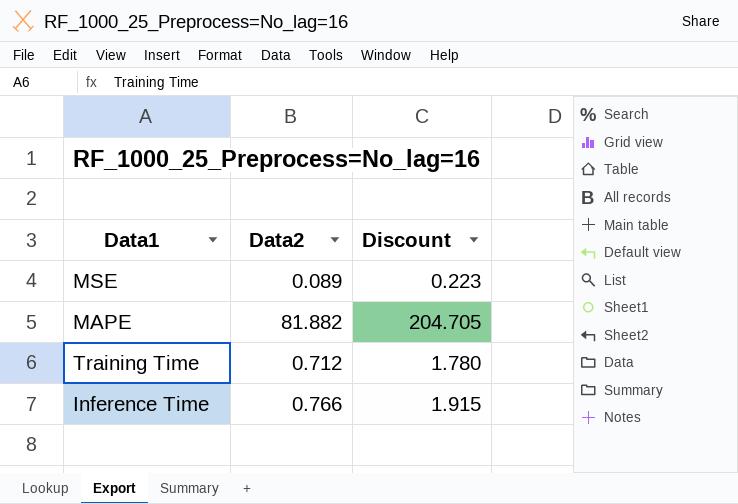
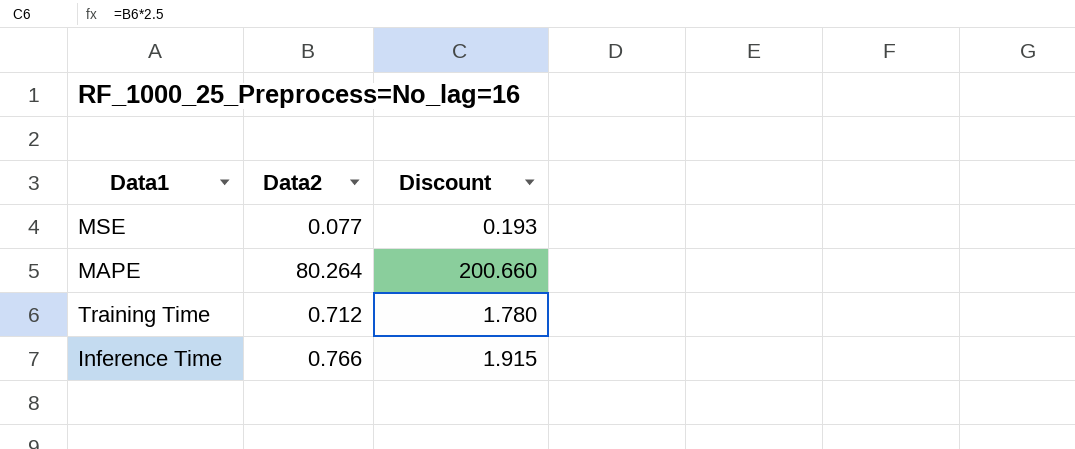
MSE | Data2: 0.089 -> 0.077
MSE | Discount: 0.223 -> 0.193
MAPE | Data2: 81.882 -> 80.264
MAPE | Discount: 204.705 -> 200.660

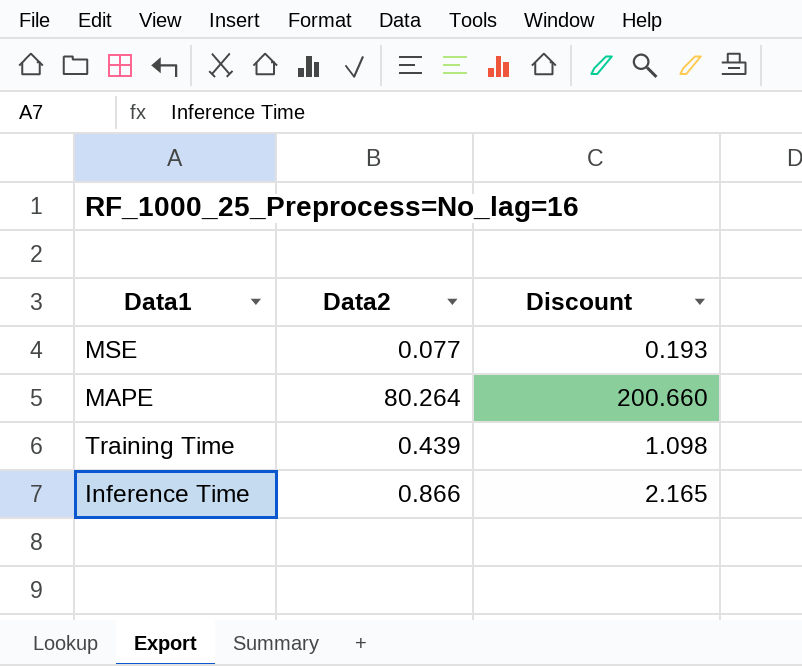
Training Time | Data2: 0.712 -> 0.439
Training Time | Discount: 1.780 -> 1.098
Inference Time | Data2: 0.766 -> 0.866
Inference Time | Discount: 1.915 -> 2.165

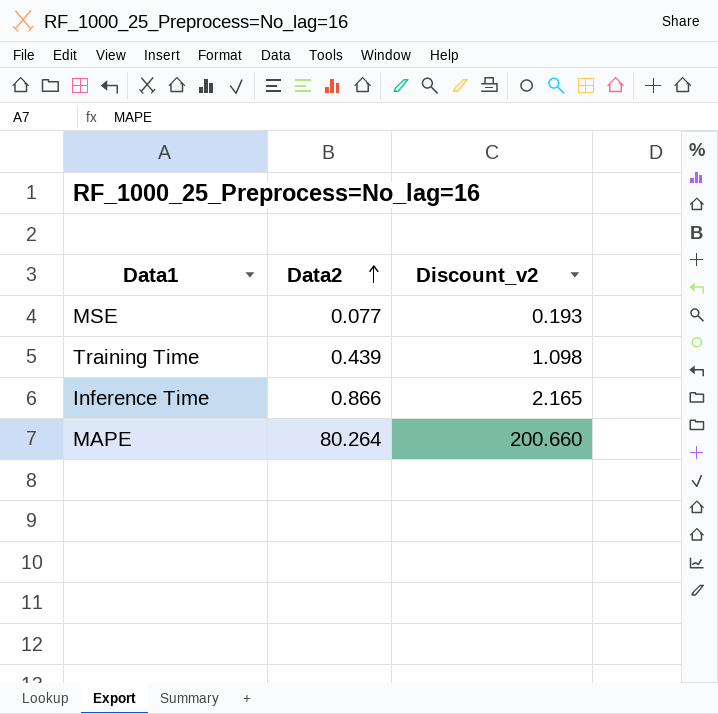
row order: none -> Data2 ascending
column name: Discount -> Discount_v2

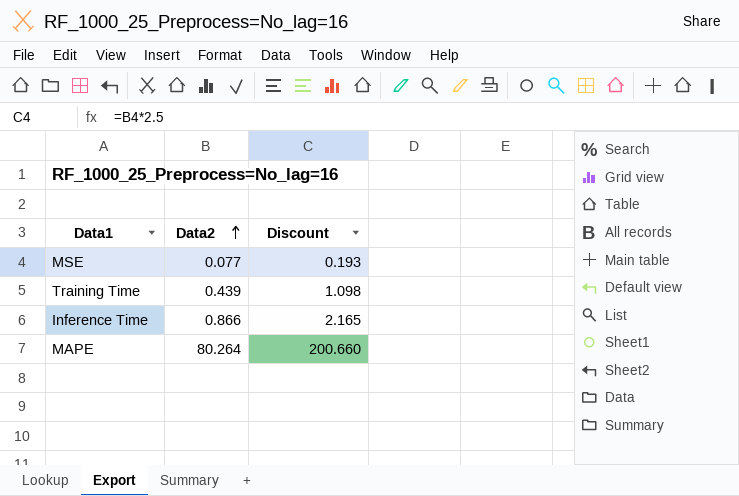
column name: Discount_v2 -> Discount

